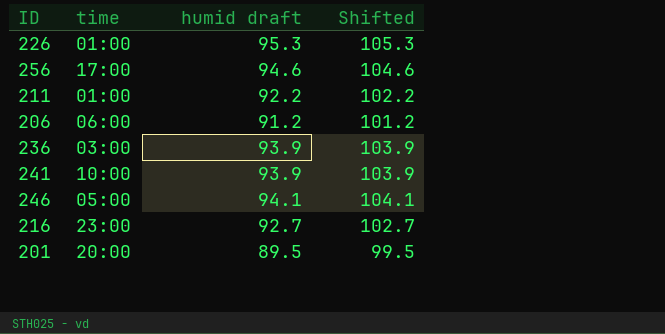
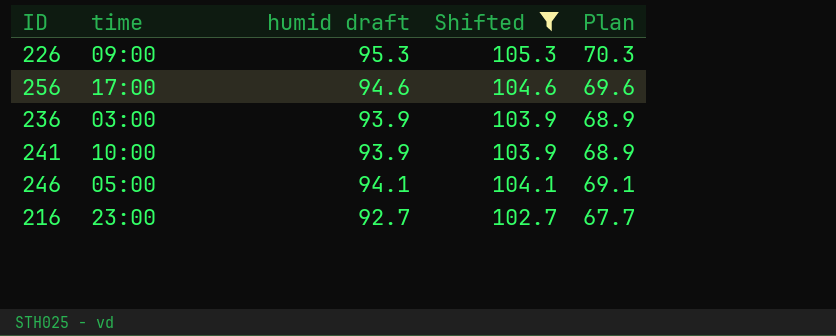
filter: none -> Shifted >= 102.7
column Plan | formula: none -> [humid draft] - 25
226 | time: 01:00 -> 09:00

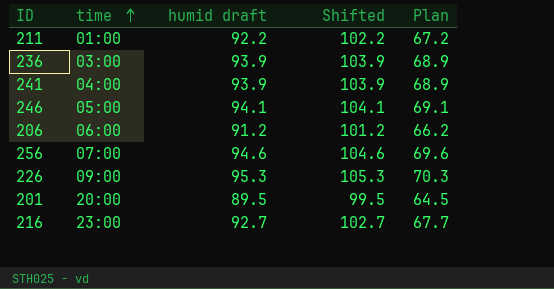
filter: Shifted >= 102.7 -> none
row order: none -> time ascending
241 | time: 10:00 -> 04:00
256 | time: 17:00 -> 07:00

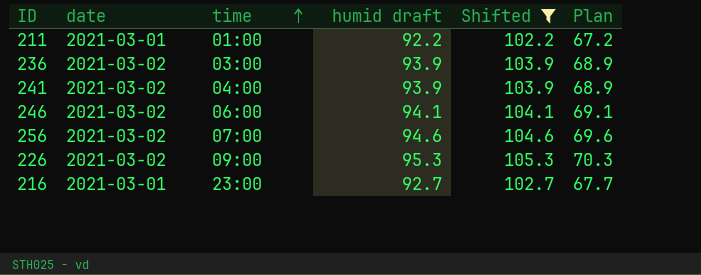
filter: none -> Shifted >= 102.2
column date | position: none -> 2
246 | time: 05:00 -> 06:00

